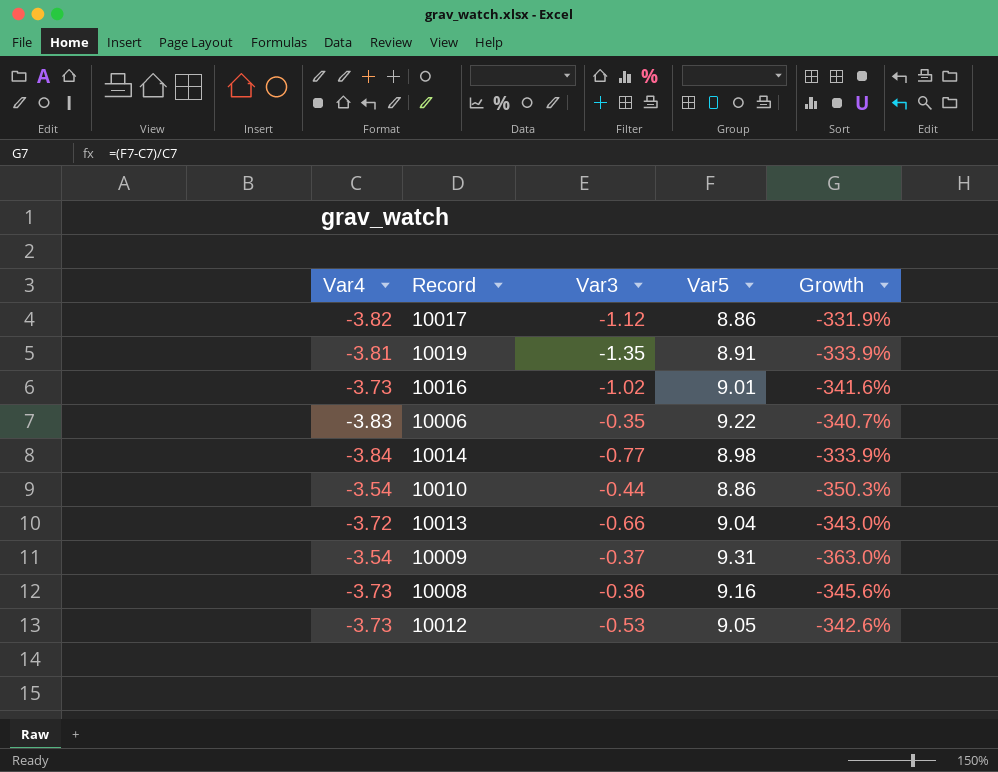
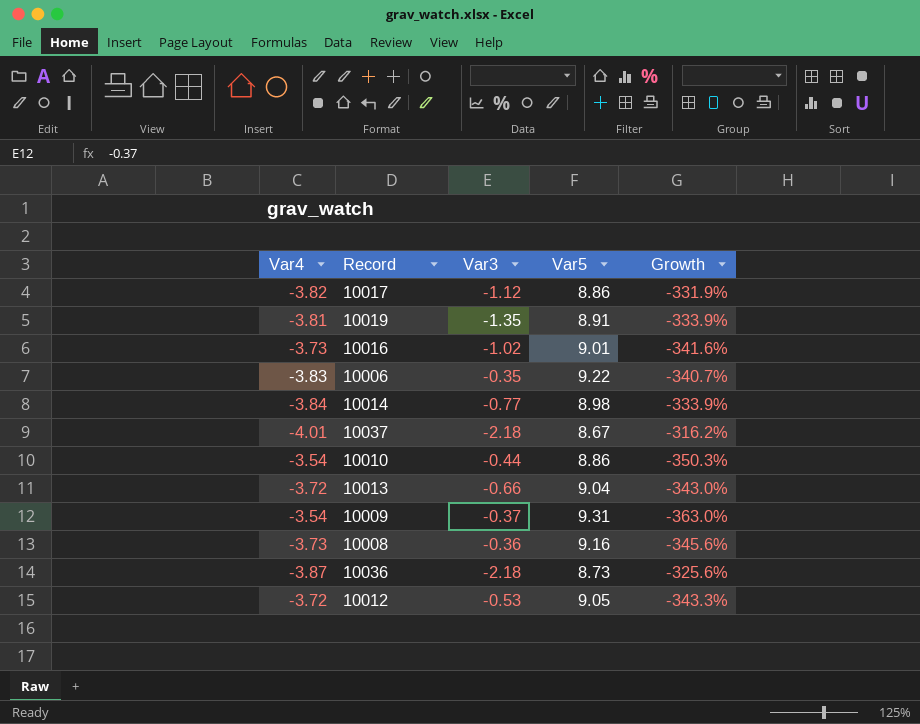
row 10037: none -> -4.01 | -2.18 | 8.67 | -316.2%
row 10036: none -> -3.87 | -2.18 | 8.73 | -325.6%
10012 | Var4: -3.73 -> -3.72
10012 | Growth: -342.6% -> -343.3%

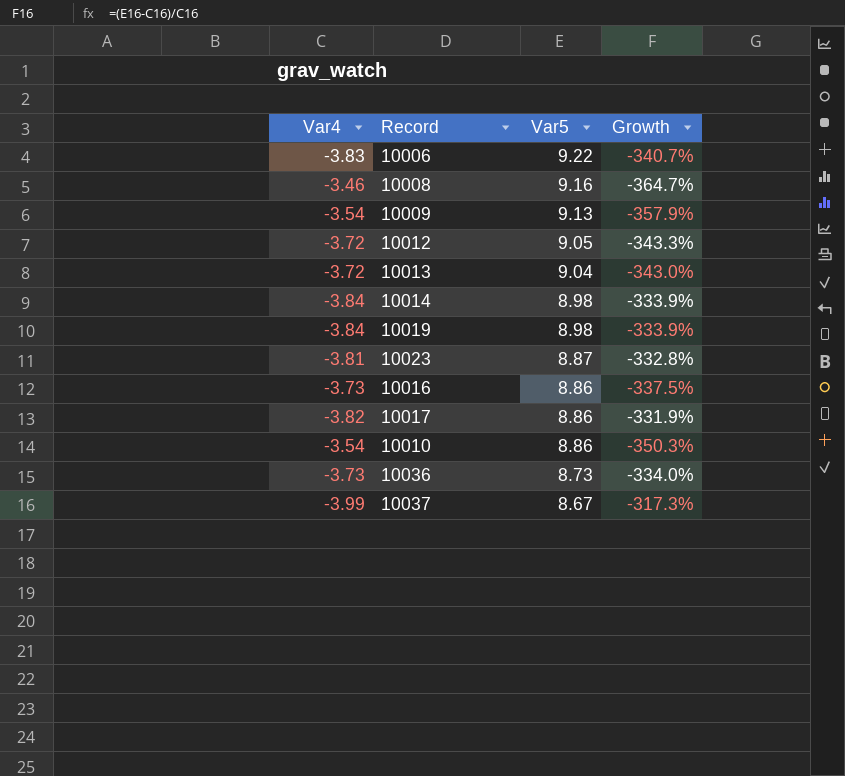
row order: none -> Var5 descending
column Var3 | position: 3 -> none
10008 | Var4: -3.73 -> -3.46
10008 | Growth: -345.6% -> -364.7%
10009 | Var5: 9.31 -> 9.13
10009 | Growth: -363.0% -> -357.9%
10019 | Var4: -3.81 -> -3.84
10019 | Var5: 8.91 -> 8.98
row 10023: none -> -3.81 | 8.87 | -332.8%
10016 | Var5: 9.01 -> 8.86
10016 | Growth: -341.6% -> -337.5%
10036 | Var4: -3.87 -> -3.73
10036 | Growth: -325.6% -> -334.0%
10037 | Var4: -4.01 -> -3.99
10037 | Growth: -316.2% -> -317.3%

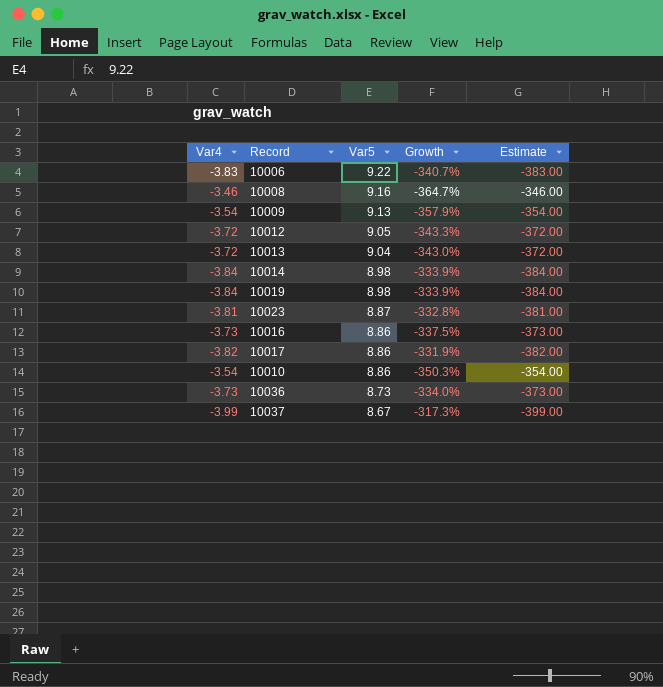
column Estimate | formula: none -> [Var4] * 100

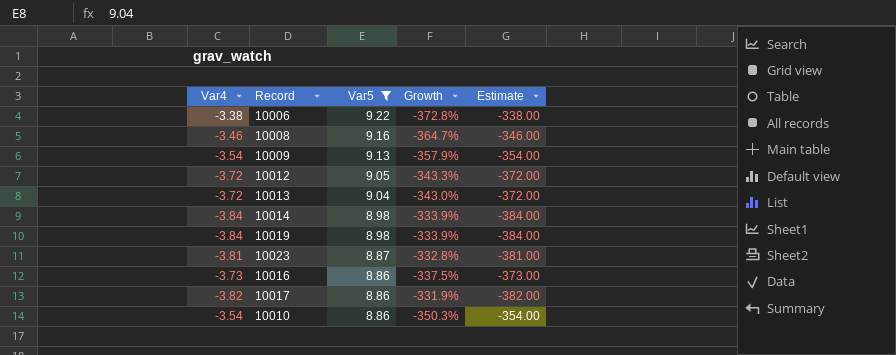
filter: none -> Var5 >= 8.86
10006 | Var4: -3.83 -> -3.38
10006 | Growth: -340.7% -> -372.8%
10006 | Estimate: -383.00 -> -338.00

